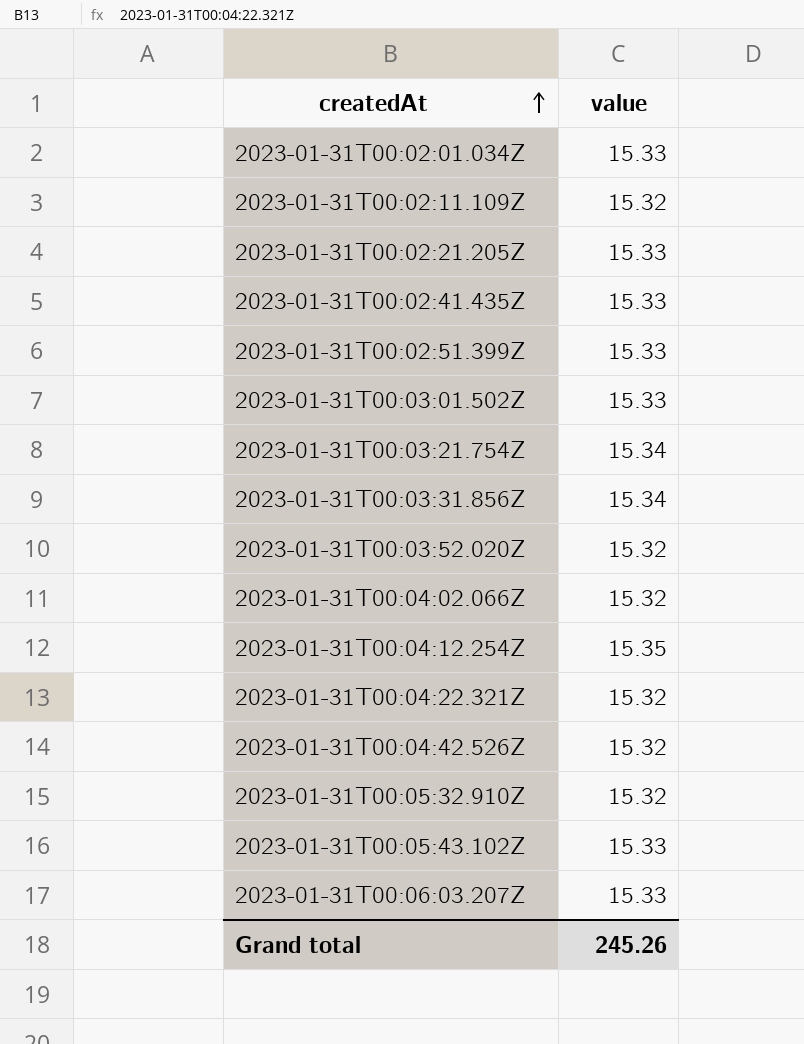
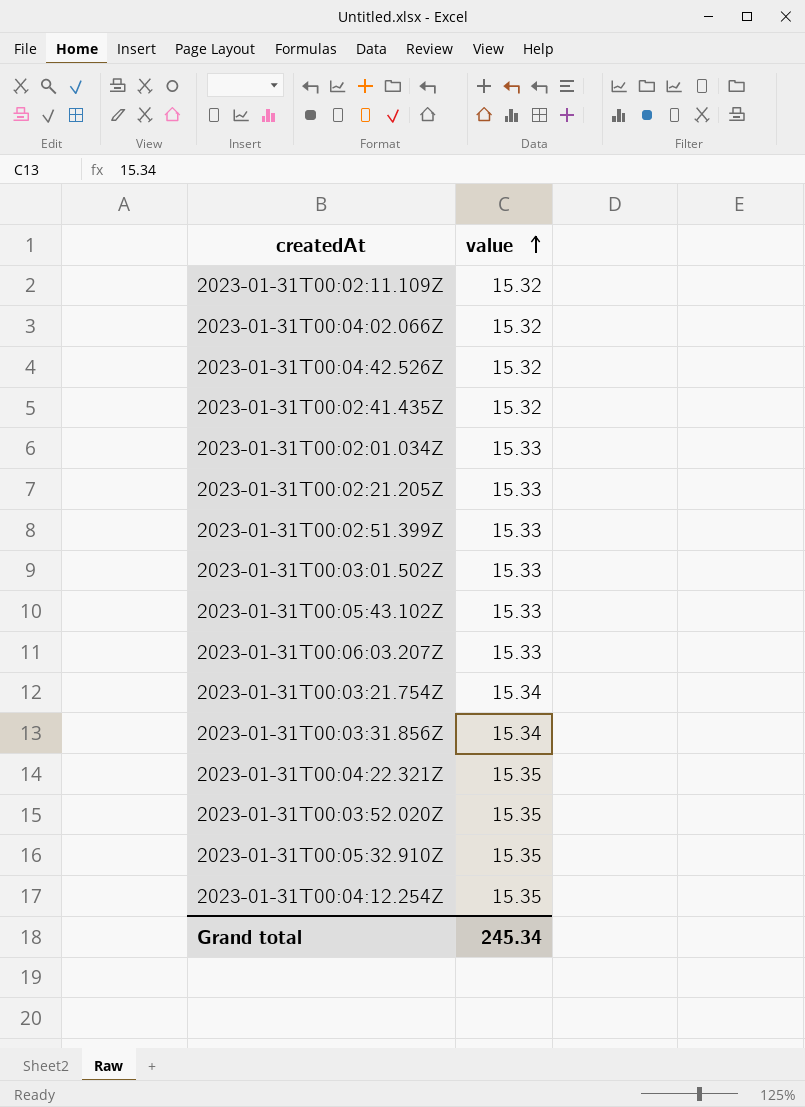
row order: createdAt ascending -> value ascending
2023-01-31T00:02:41.435Z | value: 15.33 -> 15.32
2023-01-31T00:04:22.321Z | value: 15.32 -> 15.35
2023-01-31T00:03:52.020Z | value: 15.32 -> 15.35
2023-01-31T00:05:32.910Z | value: 15.32 -> 15.35
Grand total | value: 245.26 -> 245.34

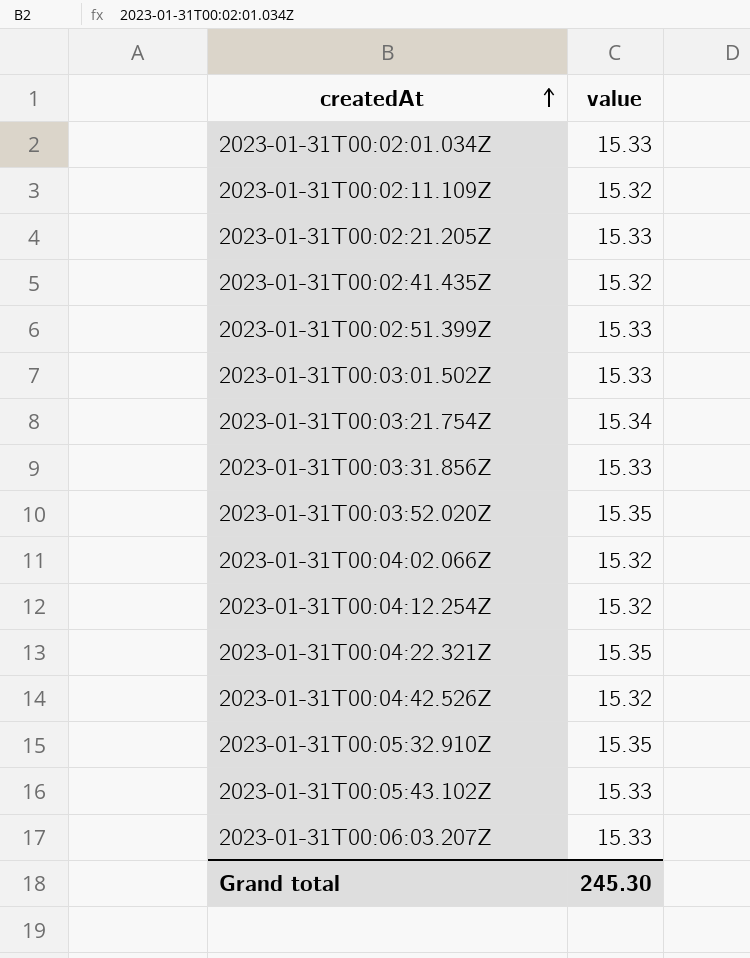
row order: value ascending -> createdAt ascending
2023-01-31T00:03:31.856Z | value: 15.34 -> 15.33
2023-01-31T00:04:12.254Z | value: 15.35 -> 15.32
Grand total | value: 245.34 -> 245.30

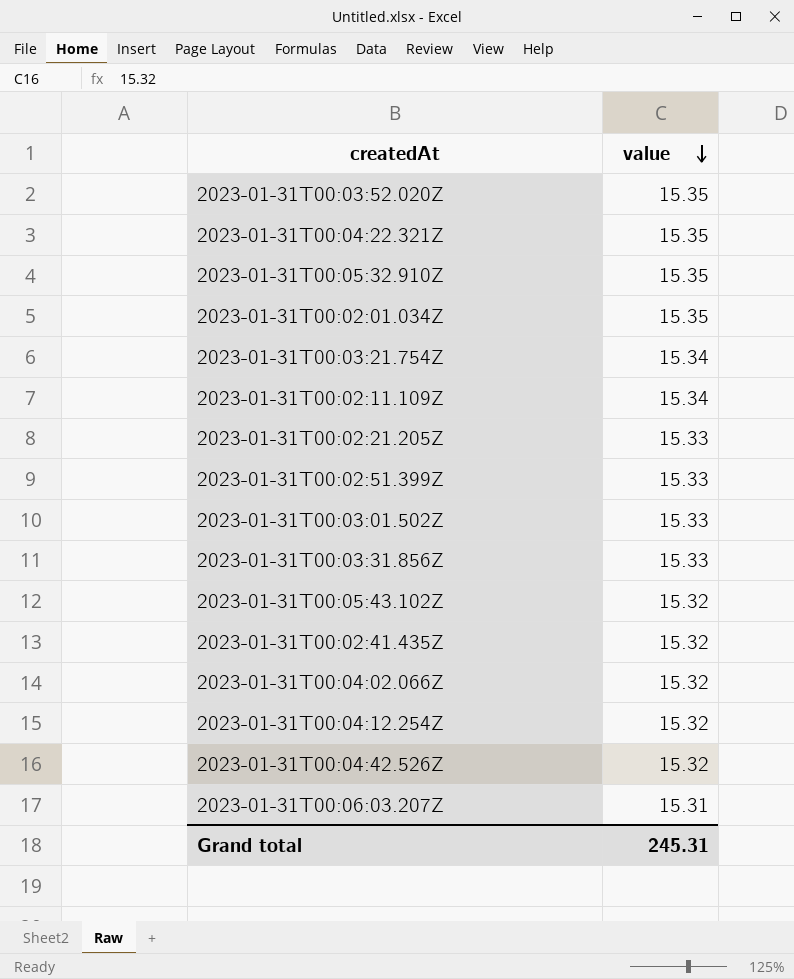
row order: createdAt ascending -> value descending
2023-01-31T00:02:01.034Z | value: 15.33 -> 15.35
2023-01-31T00:02:11.109Z | value: 15.32 -> 15.34
2023-01-31T00:05:43.102Z | value: 15.33 -> 15.32
2023-01-31T00:06:03.207Z | value: 15.33 -> 15.31
Grand total | value: 245.30 -> 245.31

